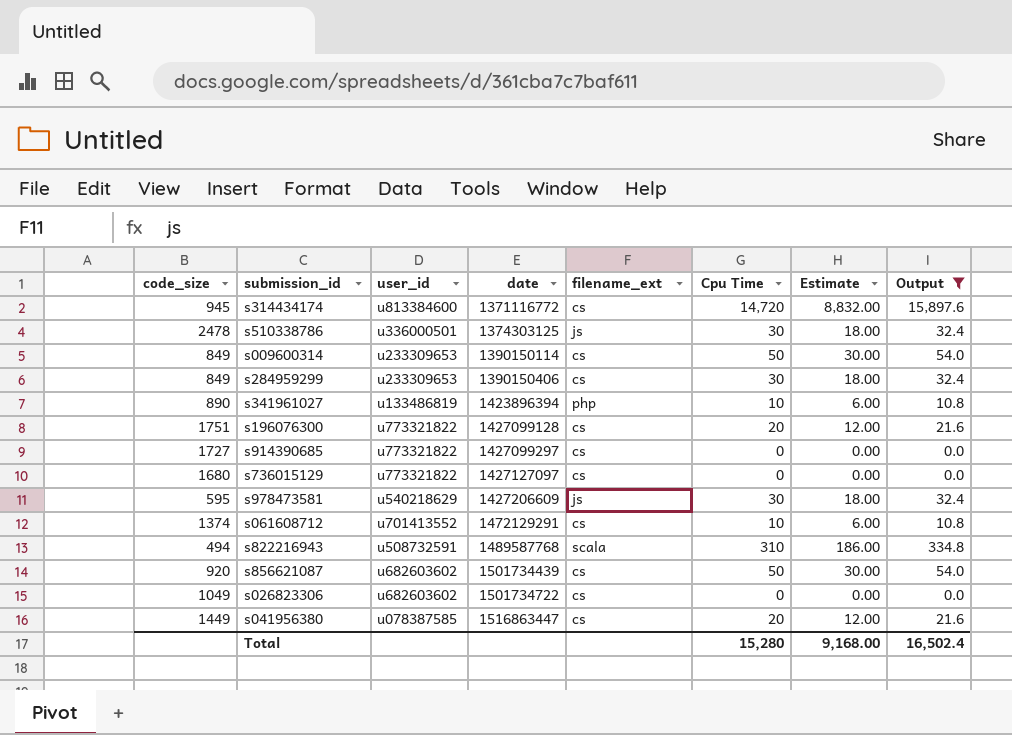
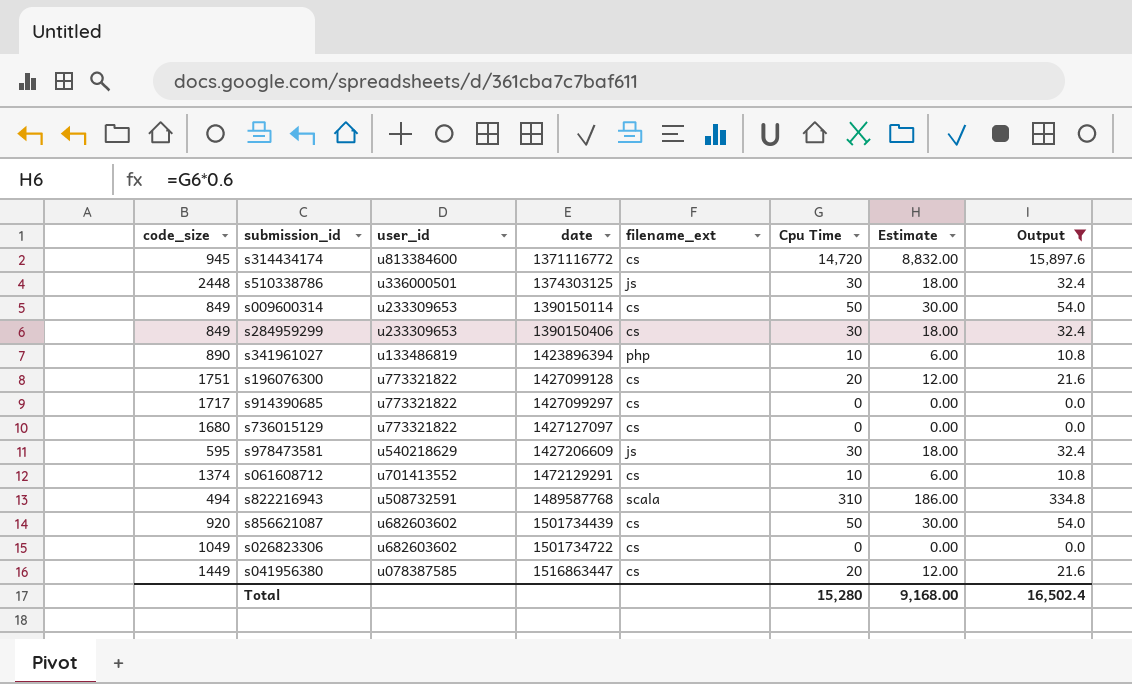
s510338786 | code_size: 2478 -> 2448
s914390685 | code_size: 1727 -> 1717

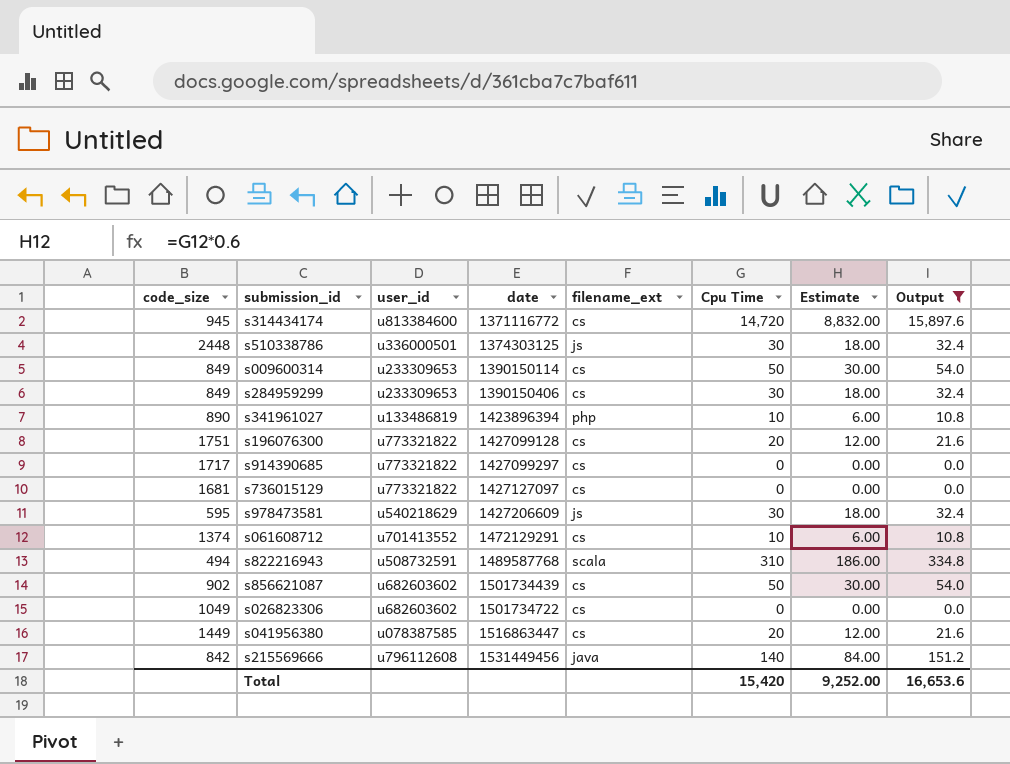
s736015129 | code_size: 1680 -> 1681
s856621087 | code_size: 920 -> 902
row s215569666: none -> 842 | u796112608 | 1531449456 | java | 140 | 84.00 | 151.2
Total | Cpu Time: 15,280 -> 15,420
Total | Estimate: 9,168.00 -> 9,252.00
Total | Output: 16,502.4 -> 16,653.6

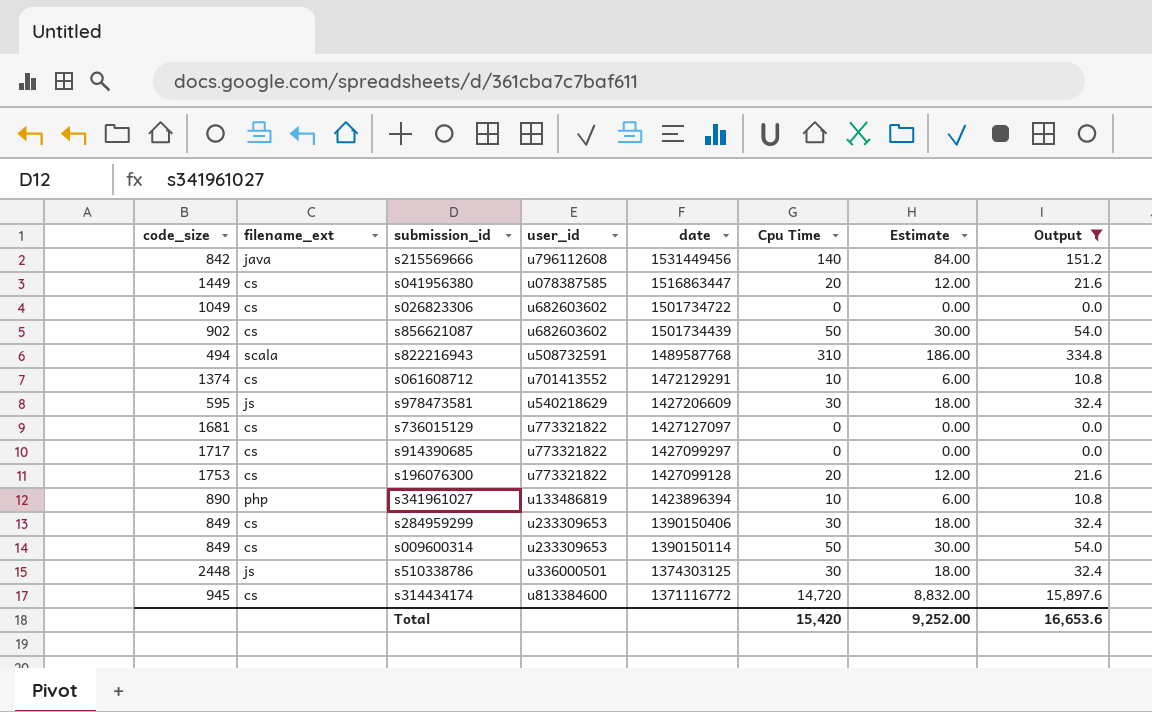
row order: date ascending -> date descending
column filename_ext | position: 5 -> 2
s196076300 | code_size: 1751 -> 1753

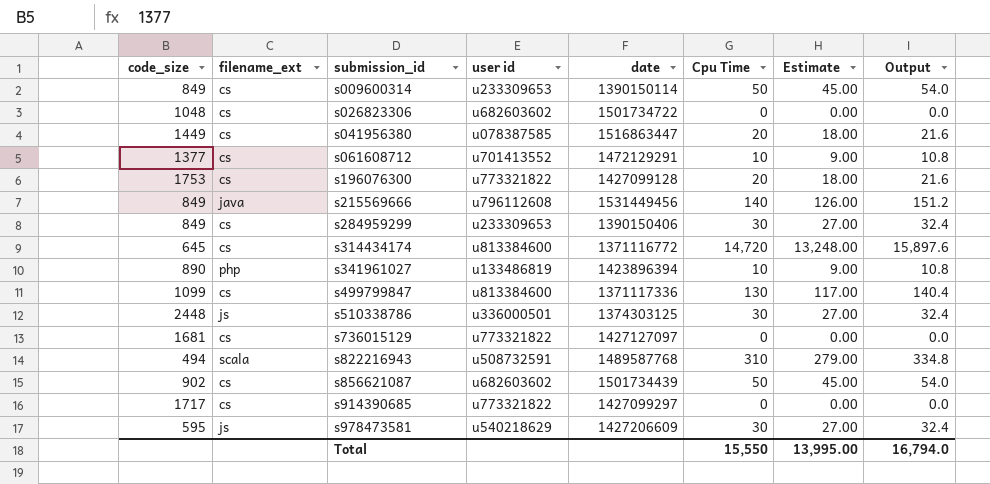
filter: Output != 140.4 -> none
row order: date descending -> submission_id ascending
column name: user_id -> user id
column Estimate | formula: [Cpu Time] * 0.6 -> [Cpu Time] * 0.9
s026823306 | code_size: 1049 -> 1048
s061608712 | code_size: 1374 -> 1377
s215569666 | code_size: 842 -> 849
s314434174 | code_size: 945 -> 645
Total | Cpu Time: 15,420 -> 15,550
Total | Estimate: 9,252.00 -> 13,995.00
Total | Output: 16,653.6 -> 16,794.0

